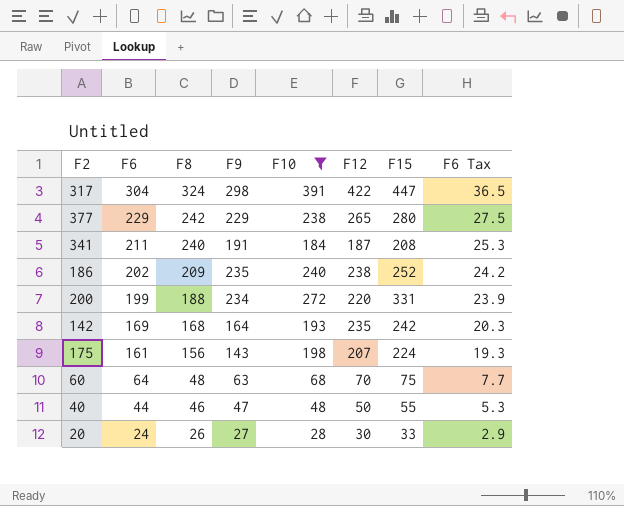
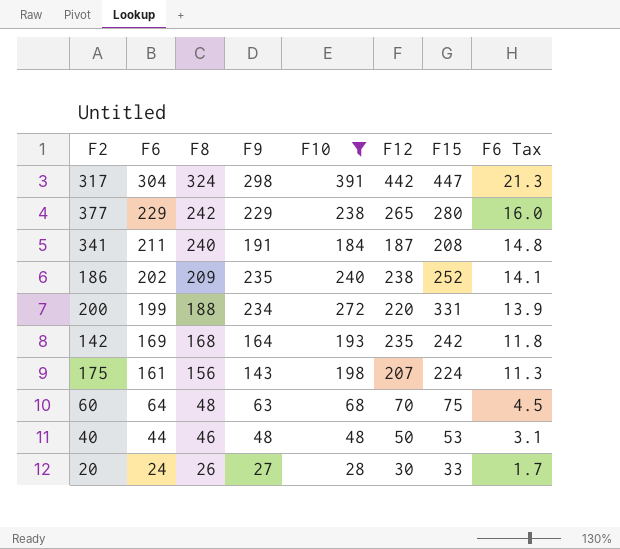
column F6 Tax | formula: [F6] * 0.12 -> [F6] * 0.07
317 | F12: 422 -> 442
40 | F9: 47 -> 48
40 | F15: 55 -> 53

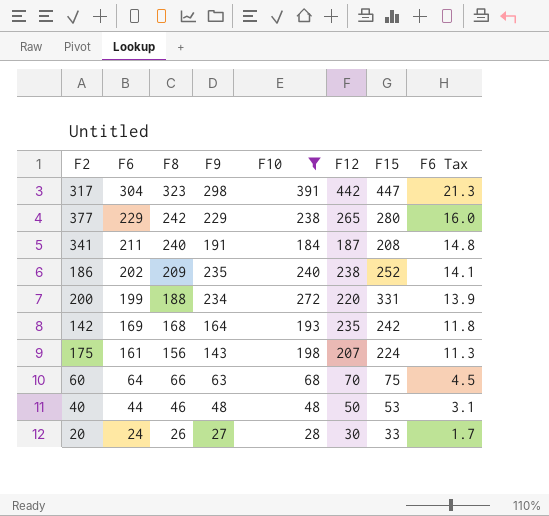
317 | F8: 324 -> 323
60 | F8: 48 -> 66

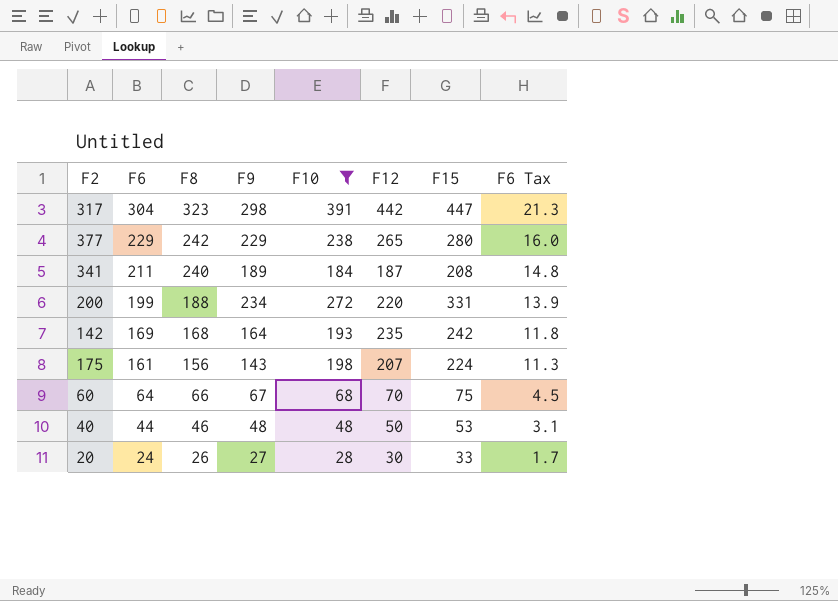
row 186: 202 | 209 | 235 | 240 | 238 | 252 | 14.1 -> none
341 | F9: 191 -> 189
60 | F9: 63 -> 67

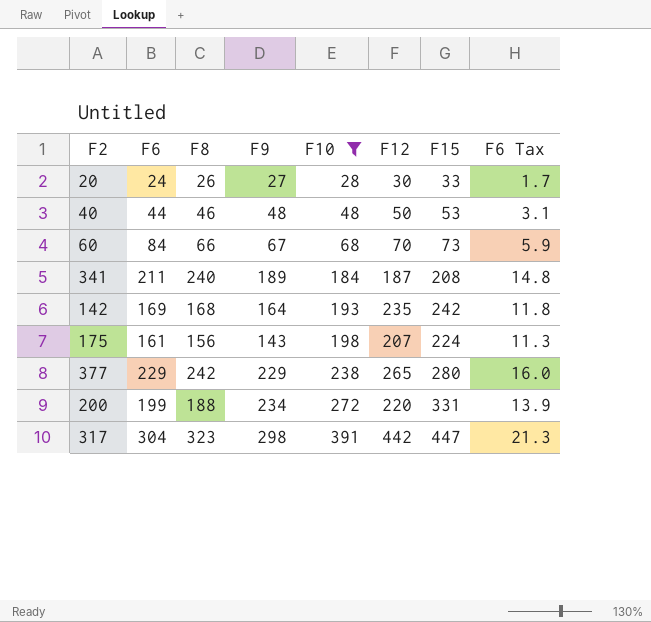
row order: F6 descending -> F10 ascending
60 | F6: 64 -> 84
60 | F15: 75 -> 73
60 | F6 Tax: 4.5 -> 5.9

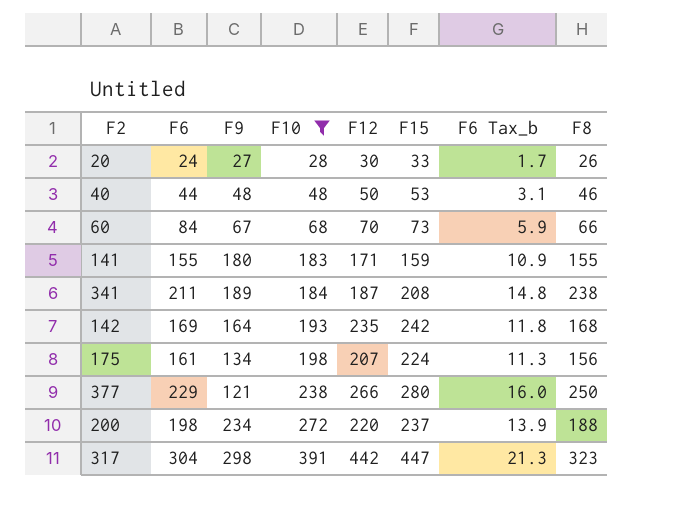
column name: F6 Tax -> F6 Tax_b
column F8 | position: 3 -> 8
row 141: none -> 155 | 180 | 183 | 171 | 159 | 10.9 | 155
341 | F8: 240 -> 238
175 | F9: 143 -> 134
377 | F9: 229 -> 121
377 | F12: 265 -> 266
377 | F8: 242 -> 250
200 | F6: 199 -> 198
200 | F15: 331 -> 237

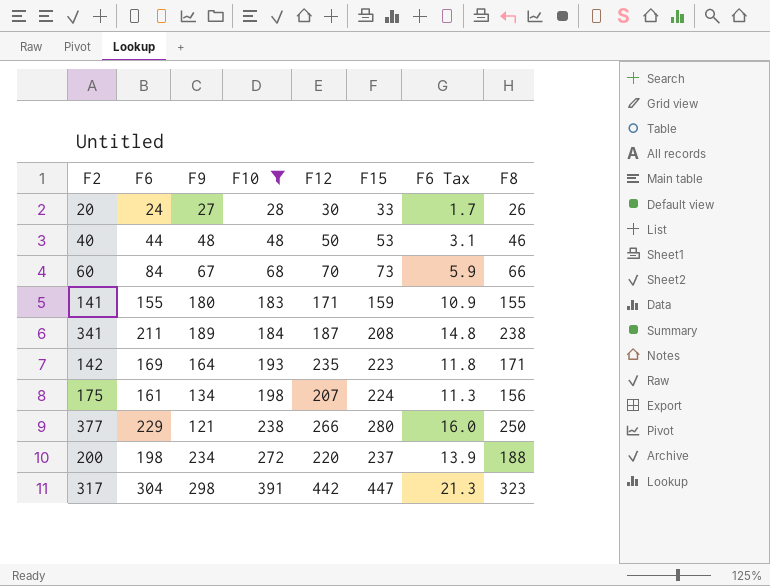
column name: F6 Tax_b -> F6 Tax
142 | F15: 242 -> 223
142 | F8: 168 -> 171

